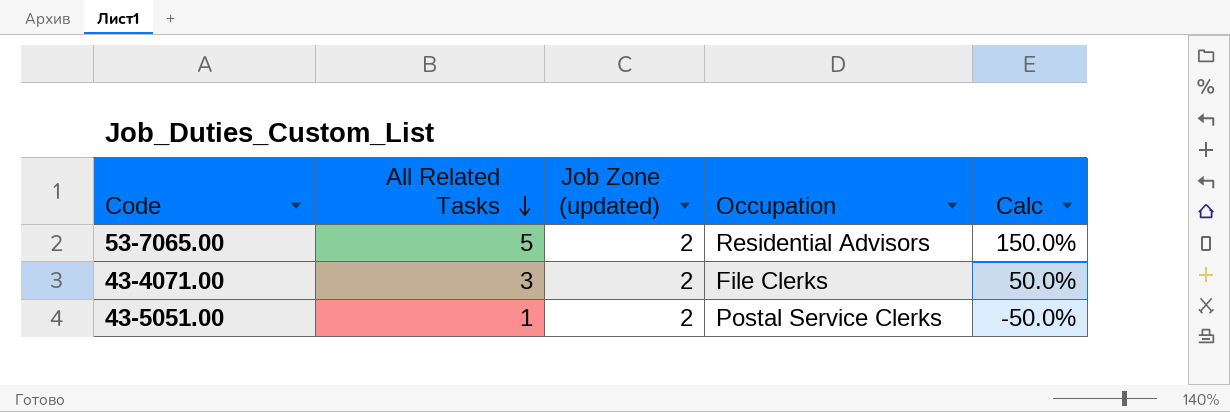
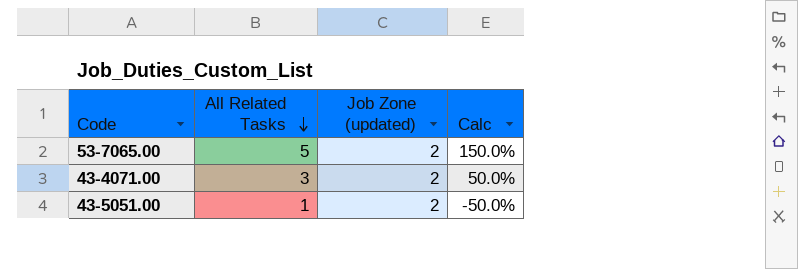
column Occupation | position: 4 -> none

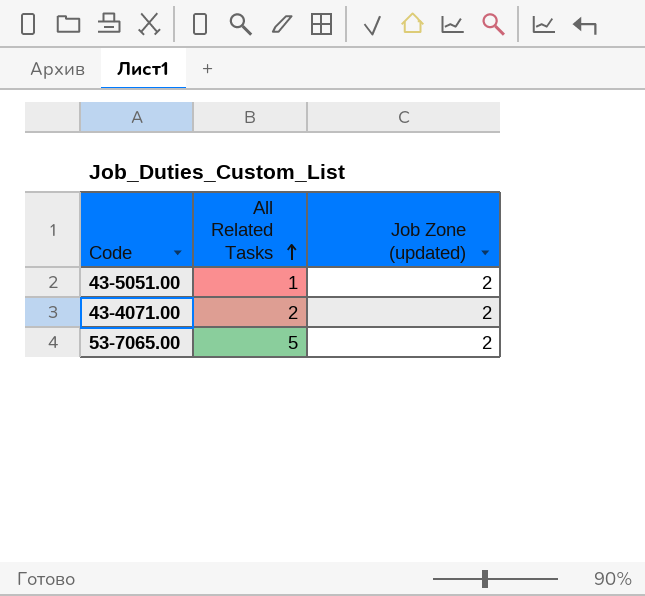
row order: All Related Tasks descending -> All Related Tasks ascending
column Calc | formula: ([All Related Tasks] - [Job Zone (updated)]) / [Job Zone (updated)] -> none
43-4071.00 | All Related Tasks: 3 -> 2

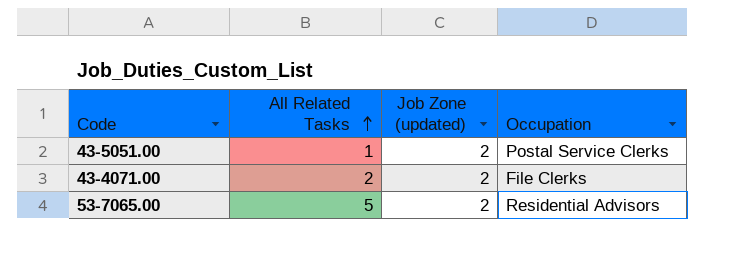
column Occupation | position: none -> 4

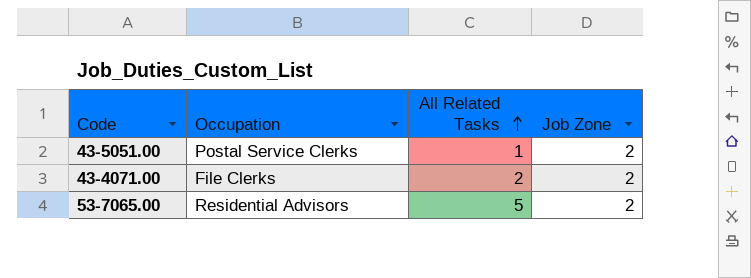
column Occupation | position: 4 -> 2
column name: Job Zone (updated) -> Job Zone

